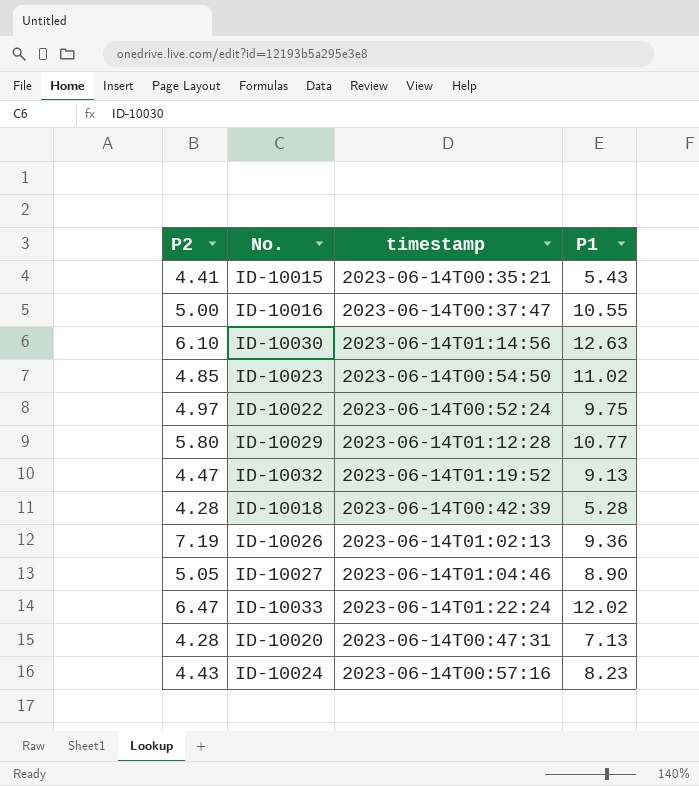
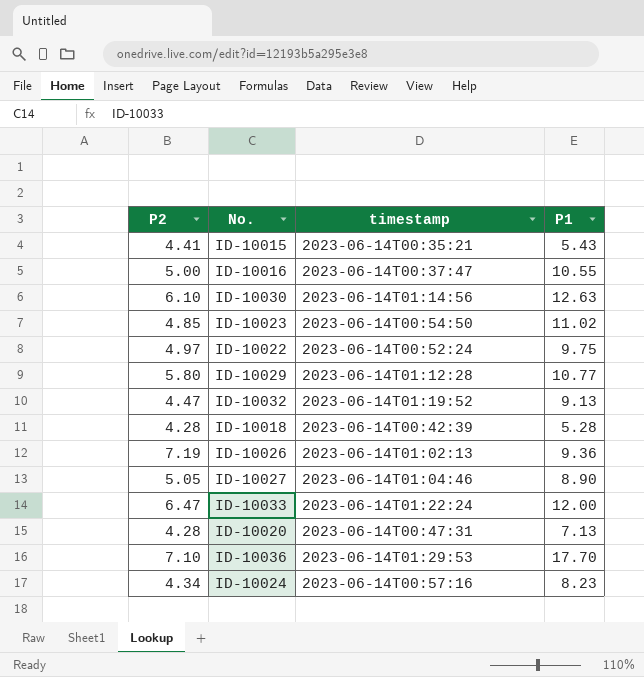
ID-10033 | P1: 12.02 -> 12.00
row ID-10036: none -> 7.10 | 2023-06-14T01:29:53 | 17.70
ID-10024 | P2: 4.43 -> 4.34

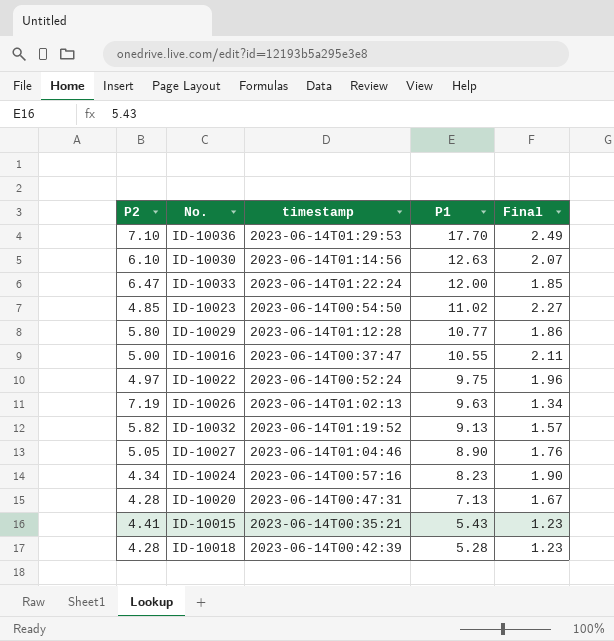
row order: none -> P1 descending
column Final | formula: none -> [P1] / [P2]
ID-10026 | P1: 9.36 -> 9.63
ID-10032 | P2: 4.47 -> 5.82

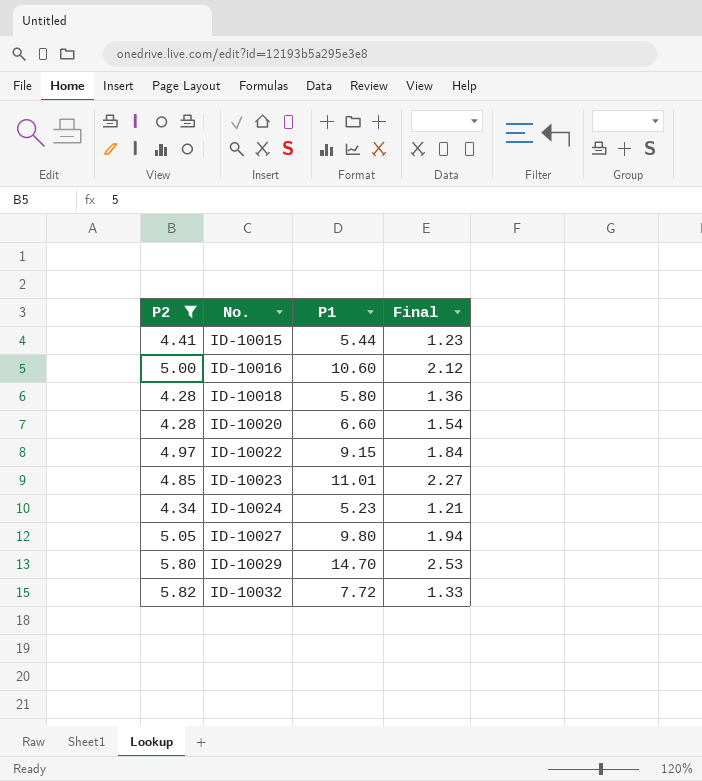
filter: none -> P2 <= 5.82
row order: P1 descending -> No. ascending
column timestamp | position: 3 -> none
ID-10015 | P1: 5.43 -> 5.44
ID-10016 | P1: 10.55 -> 10.60
ID-10016 | Final: 2.11 -> 2.12
ID-10018 | P1: 5.28 -> 5.80
ID-10018 | Final: 1.23 -> 1.36
ID-10020 | P1: 7.13 -> 6.60
ID-10020 | Final: 1.67 -> 1.54
ID-10022 | P1: 9.75 -> 9.15
ID-10022 | Final: 1.96 -> 1.84
ID-10023 | P1: 11.02 -> 11.01
ID-10024 | P1: 8.23 -> 5.23
ID-10024 | Final: 1.90 -> 1.21
ID-10027 | P1: 8.90 -> 9.80
ID-10027 | Final: 1.76 -> 1.94
ID-10029 | P1: 10.77 -> 14.70
ID-10029 | Final: 1.86 -> 2.53
ID-10032 | P1: 9.13 -> 7.72
ID-10032 | Final: 1.57 -> 1.33

